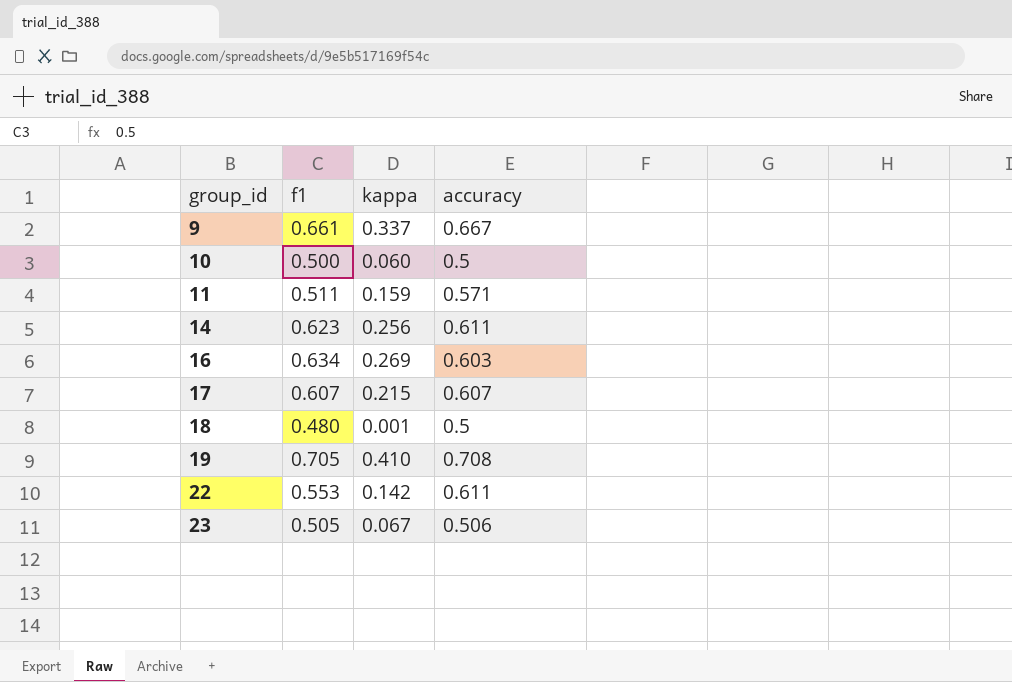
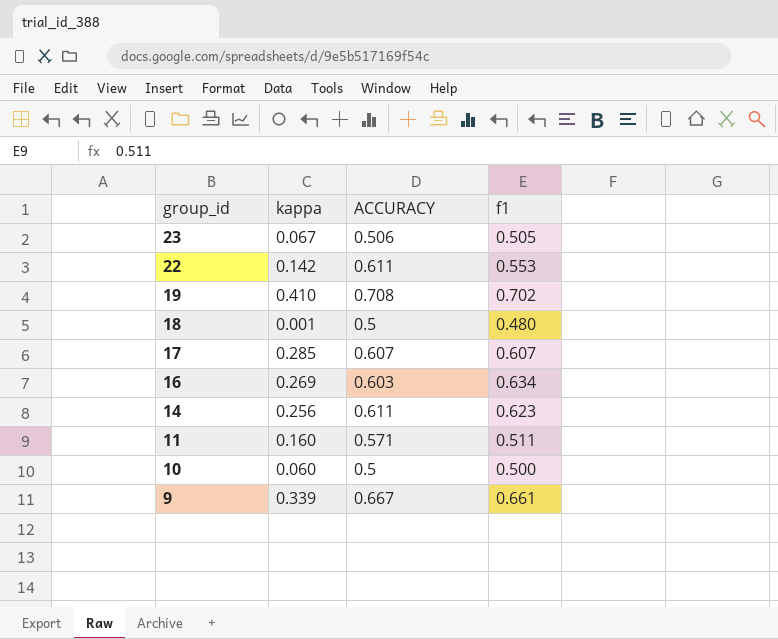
row order: group_id ascending -> group_id descending
column name: accuracy -> ACCURACY
column f1 | position: 2 -> 4
19 | f1: 0.705 -> 0.702
17 | kappa: 0.215 -> 0.285
11 | kappa: 0.159 -> 0.160
9 | kappa: 0.337 -> 0.339

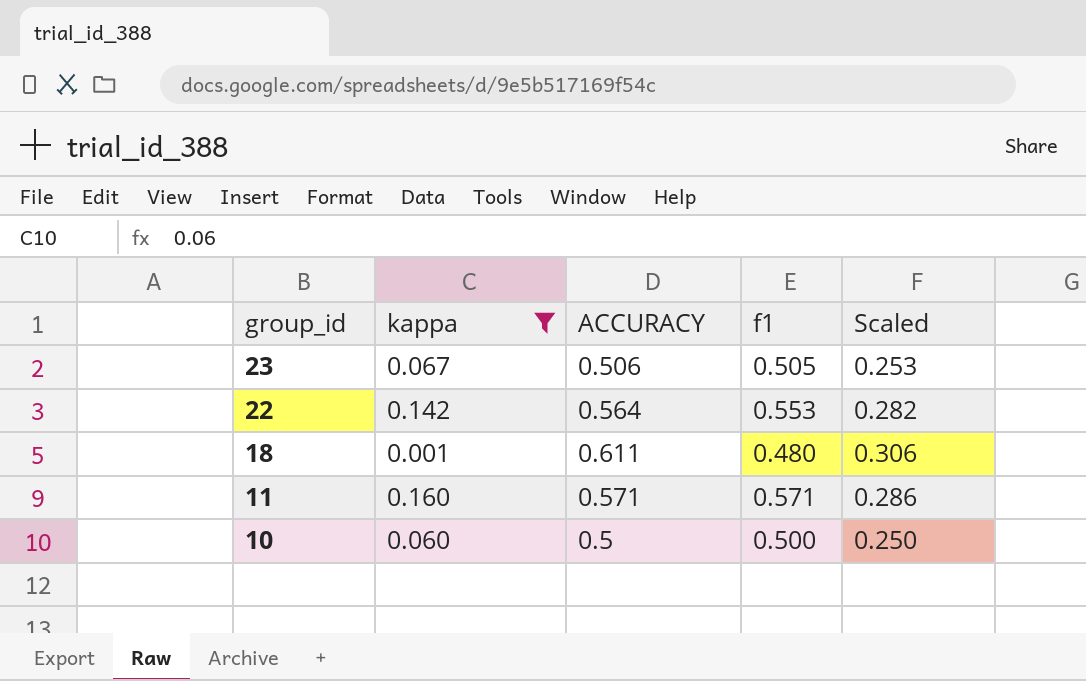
filter: none -> kappa <= 0.160
column Scaled | formula: none -> [ACCURACY] * 0.5
22 | ACCURACY: 0.611 -> 0.564
18 | ACCURACY: 0.5 -> 0.611
11 | f1: 0.511 -> 0.571

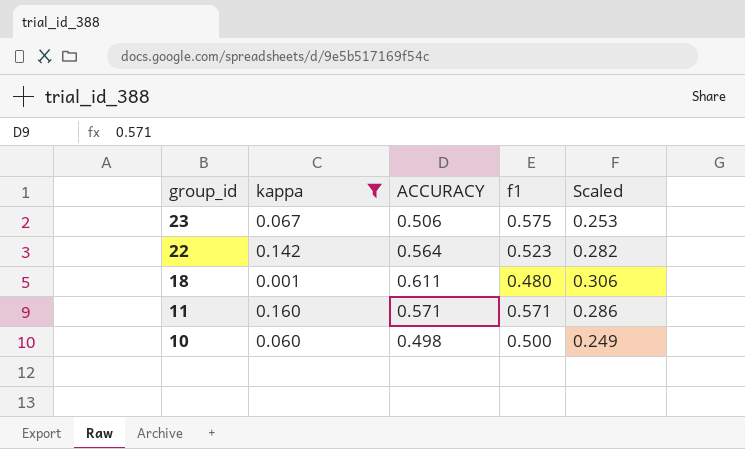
23 | f1: 0.505 -> 0.575
22 | f1: 0.553 -> 0.523
10 | ACCURACY: 0.5 -> 0.498
10 | Scaled: 0.250 -> 0.249

